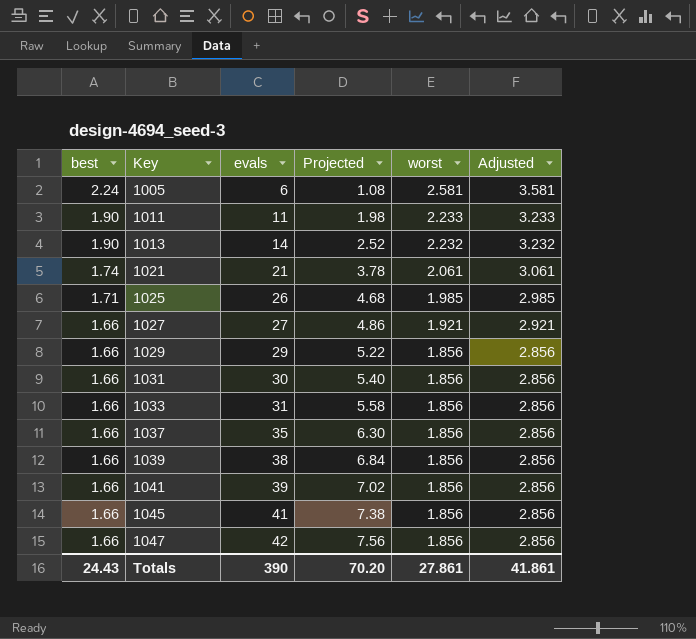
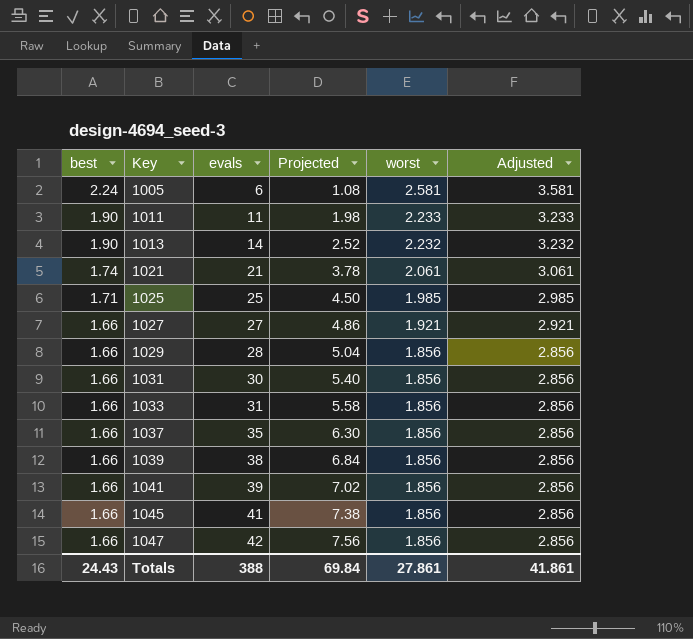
1025 | evals: 26 -> 25
1025 | Projected: 4.68 -> 4.50
1029 | evals: 29 -> 28
1029 | Projected: 5.22 -> 5.04
Totals | evals: 390 -> 388
Totals | Projected: 70.20 -> 69.84

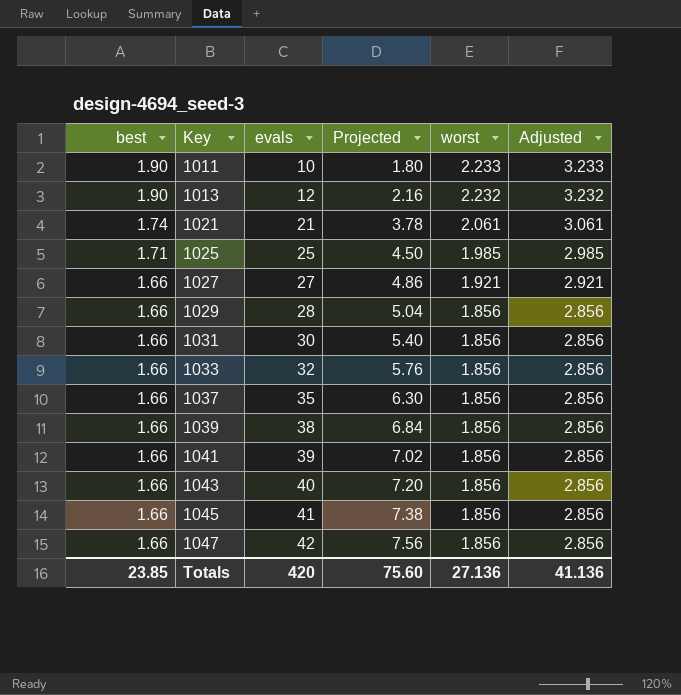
row 1005: 2.24 | 6 | 1.08 | 2.581 | 3.581 -> none
1011 | evals: 11 -> 10
1011 | Projected: 1.98 -> 1.80
1013 | evals: 14 -> 12
1013 | Projected: 2.52 -> 2.16
1033 | evals: 31 -> 32
1033 | Projected: 5.58 -> 5.76
row 1043: none -> 1.66 | 40 | 7.20 | 1.856 | 2.856
Totals | best: 24.43 -> 23.85
Totals | evals: 388 -> 420
Totals | Projected: 69.84 -> 75.60
Totals | worst: 27.861 -> 27.136
Totals | Adjusted: 41.861 -> 41.136

